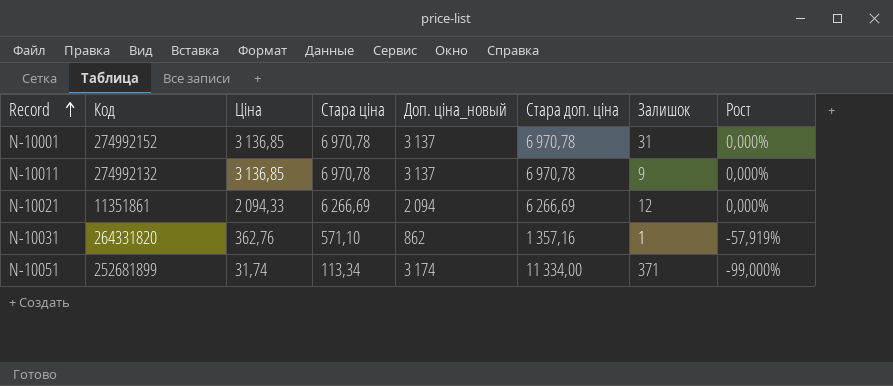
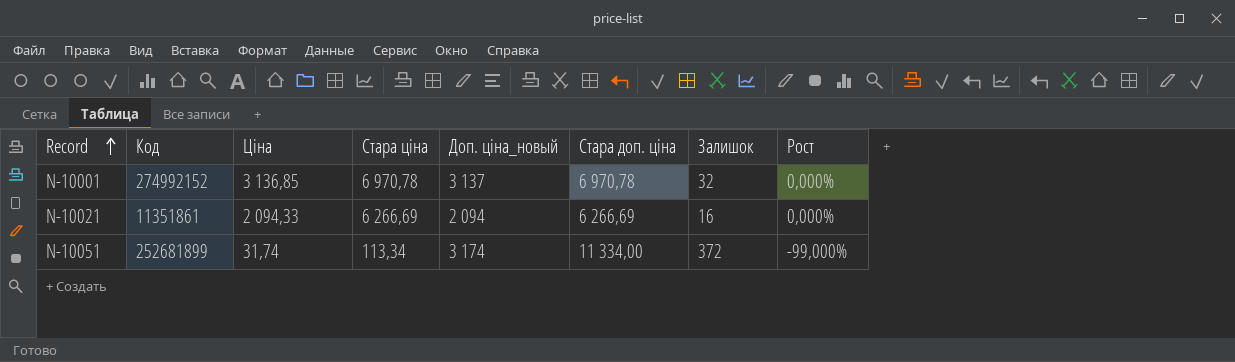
row N-10011: 274992132 | 3 136,85 | 6 970,78 | 3 137 | 6 970,78 | 9 | 0,000% -> none
row N-10031: 264331820 | 362,76 | 571,10 | 862 | 1 357,16 | 1 | -57,919% -> none
N-10001 | Залишок: 31 -> 32
N-10021 | Залишок: 12 -> 16
N-10051 | Залишок: 371 -> 372

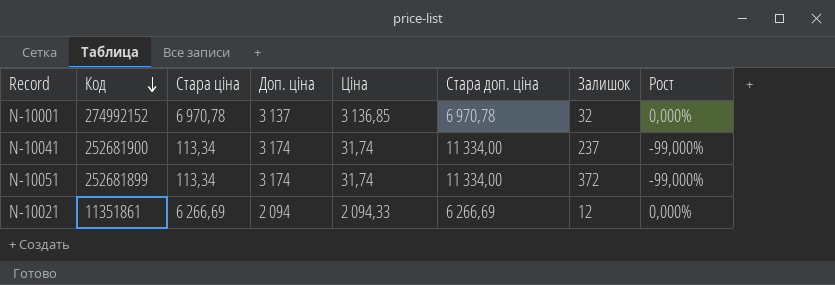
row order: Record ascending -> Код descending
column name: Доп. ціна_новый -> Доп. ціна
column Ціна | position: 3 -> 5
row N-10041: none -> 252681900 | 113,34 | 3 174 | 31,74 | 11 334,00 | 237 | -99,000%
N-10021 | Залишок: 16 -> 12

